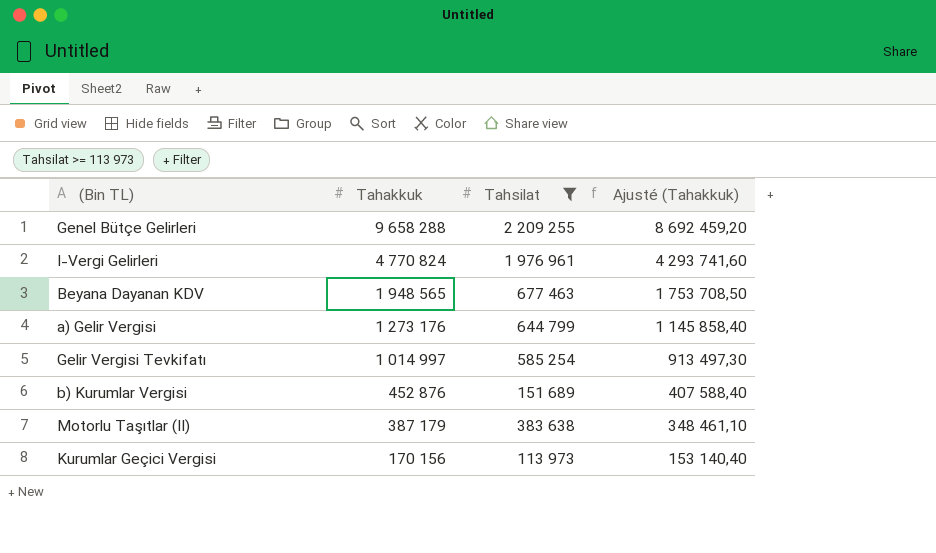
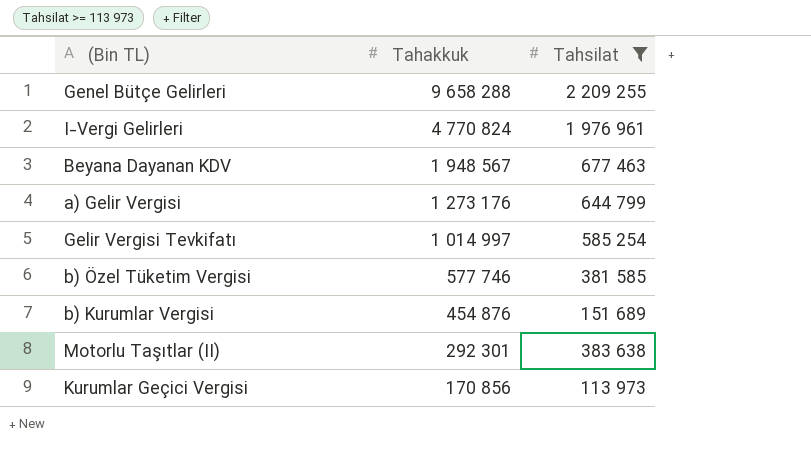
column Ajusté (Tahakkuk) | formula: [Tahakkuk] * 0,9 -> none
Beyana Dayanan KDV | Tahakkuk: 1 948 565 -> 1 948 567
row b) Özel Tüketim Vergisi: none -> 577 746 | 381 585
b) Kurumlar Vergisi | Tahakkuk: 452 876 -> 454 876
Motorlu Taşıtlar (II) | Tahakkuk: 387 179 -> 292 301
Kurumlar Geçici Vergisi | Tahakkuk: 170 156 -> 170 856

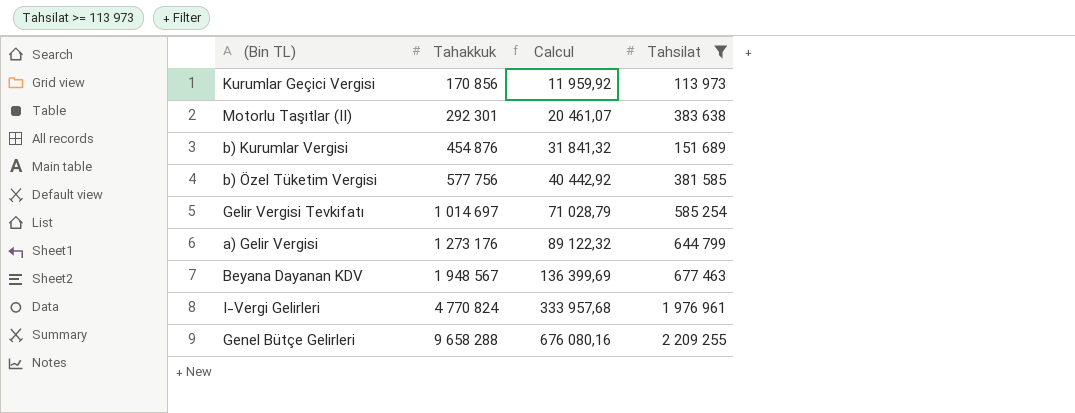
row order: Tahakkuk descending -> Tahakkuk ascending
column Calcul | formula: none -> [Tahakkuk] * 0,07
b) Özel Tüketim Vergisi | Tahakkuk: 577 746 -> 577 756
Gelir Vergisi Tevkifatı | Tahakkuk: 1 014 997 -> 1 014 697

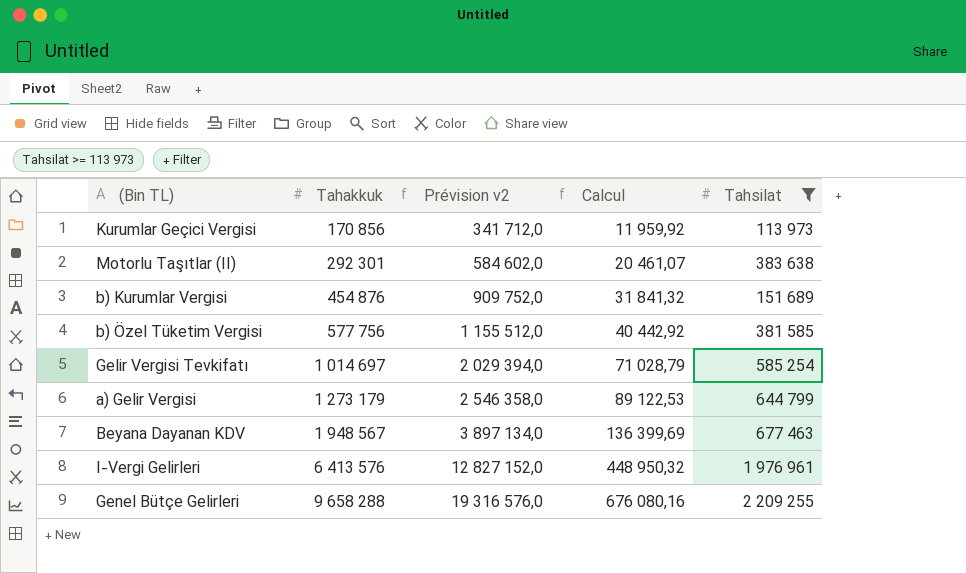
column Prévision v2 | formula: none -> [Tahakkuk] * 2
a) Gelir Vergisi | Tahakkuk: 1 273 176 -> 1 273 179
a) Gelir Vergisi | Calcul: 89 122,32 -> 89 122,53
I-Vergi Gelirleri | Tahakkuk: 4 770 824 -> 6 413 576
I-Vergi Gelirleri | Calcul: 333 957,68 -> 448 950,32

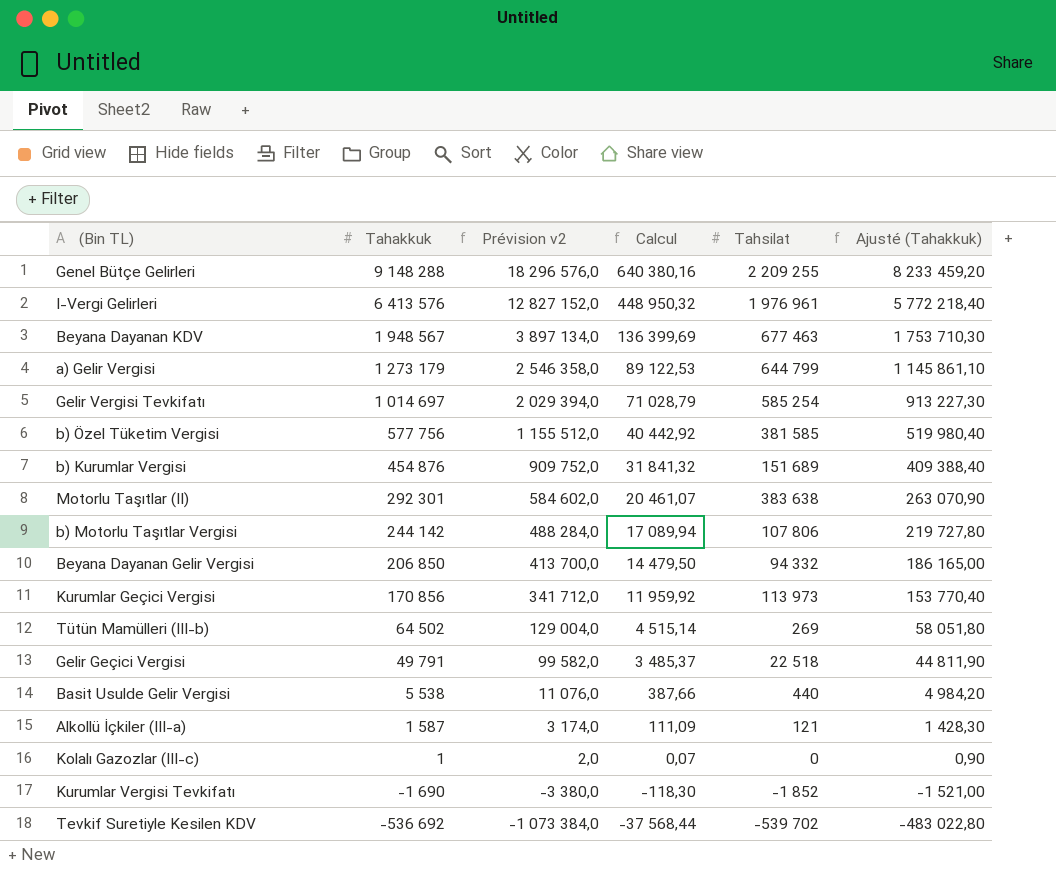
filter: Tahsilat >= 113 973 -> none
row order: Tahakkuk ascending -> Tahakkuk descending
column Ajusté (Tahakkuk) | formula: none -> [Tahakkuk] * 0,9
Genel Bütçe Gelirleri | Tahakkuk: 9 658 288 -> 9 148 288
Genel Bütçe Gelirleri | Prévision v2: 19 316 576,0 -> 18 296 576,0
Genel Bütçe Gelirleri | Calcul: 676 080,16 -> 640 380,16

